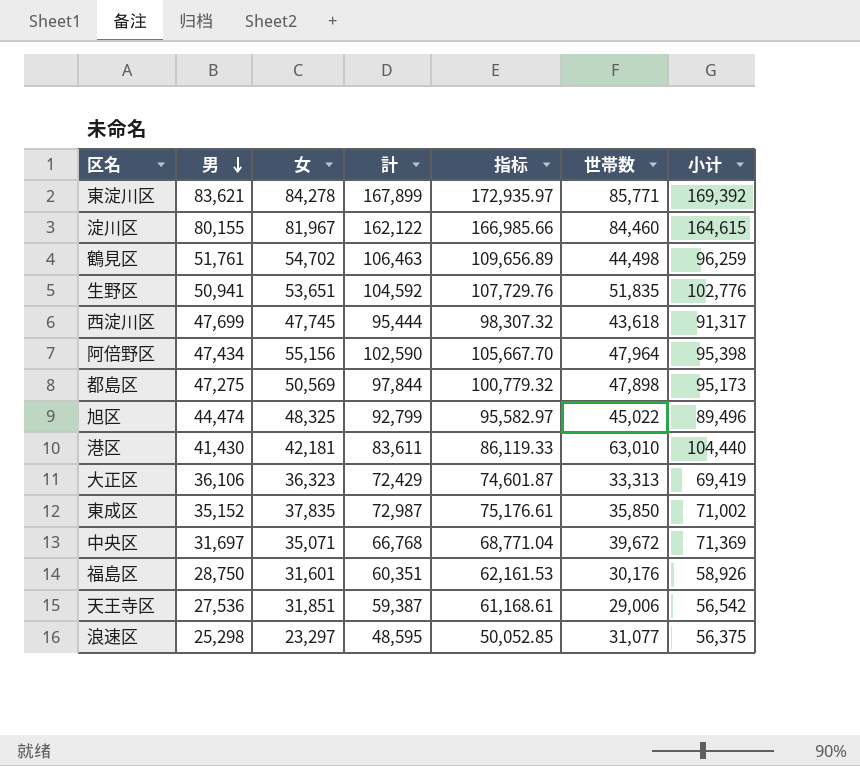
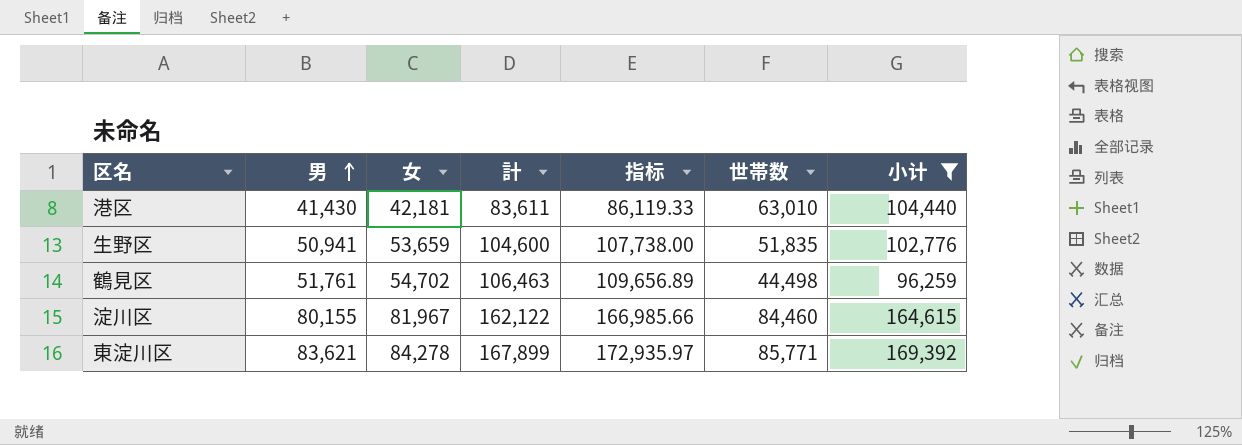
filter: none -> 小计 >= 96,259
row order: 男 descending -> 男 ascending
生野区 | 女: 53,651 -> 53,659
生野区 | 計: 104,592 -> 104,600
生野区 | 指标: 107,729.76 -> 107,738.00

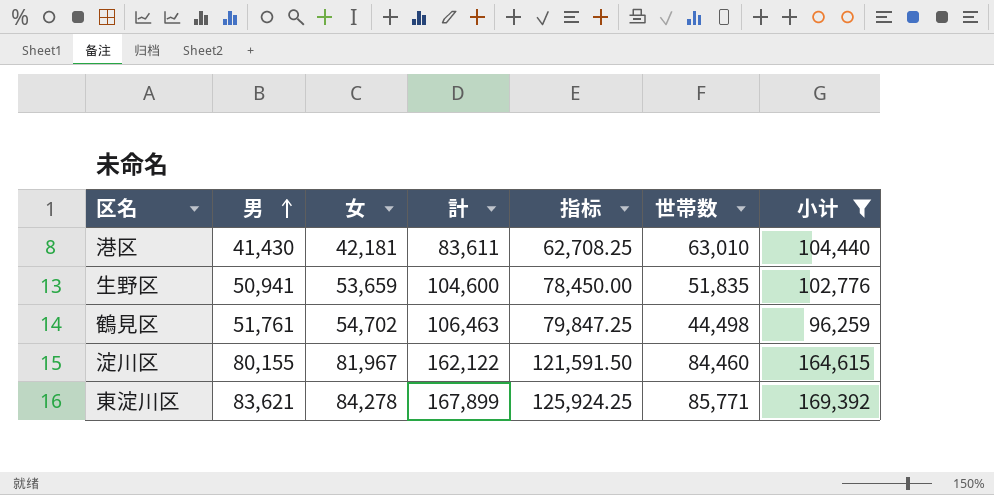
column 指标 | formula: [計] * 1.03 -> [計] * 0.75

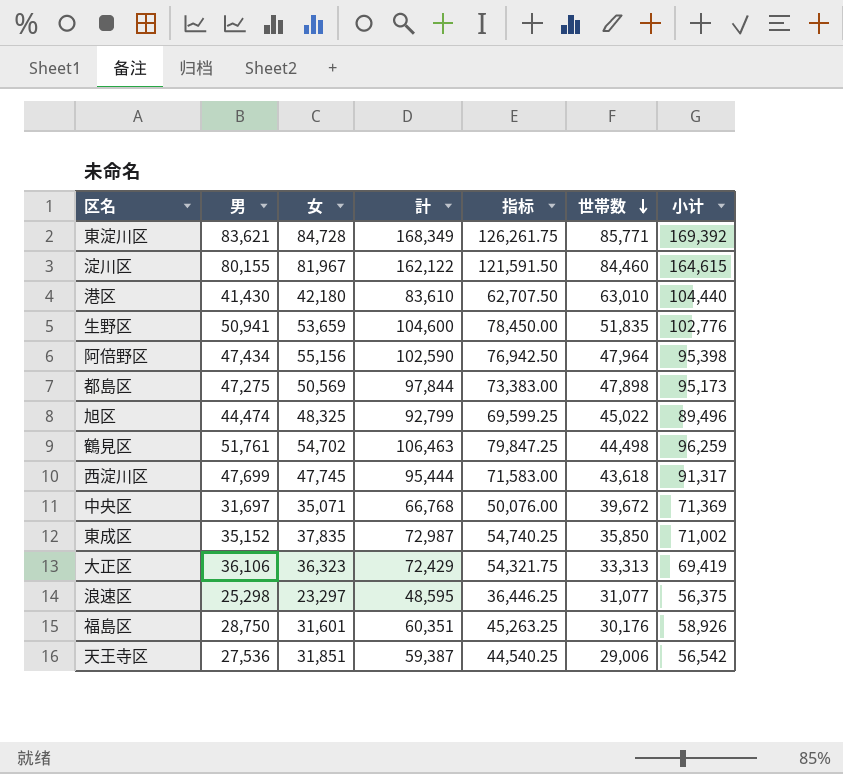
filter: 小计 >= 96,259 -> none
row order: 男 ascending -> 世帯数 descending
東淀川区 | 女: 84,278 -> 84,728
東淀川区 | 計: 167,899 -> 168,349
東淀川区 | 指标: 125,924.25 -> 126,261.75
港区 | 女: 42,181 -> 42,180
港区 | 計: 83,611 -> 83,610
港区 | 指标: 62,708.25 -> 62,707.50

